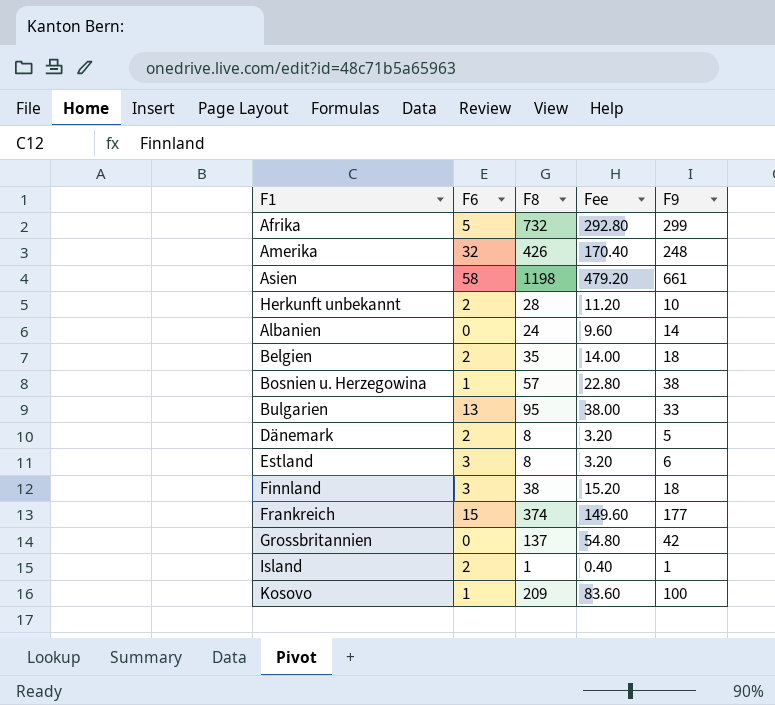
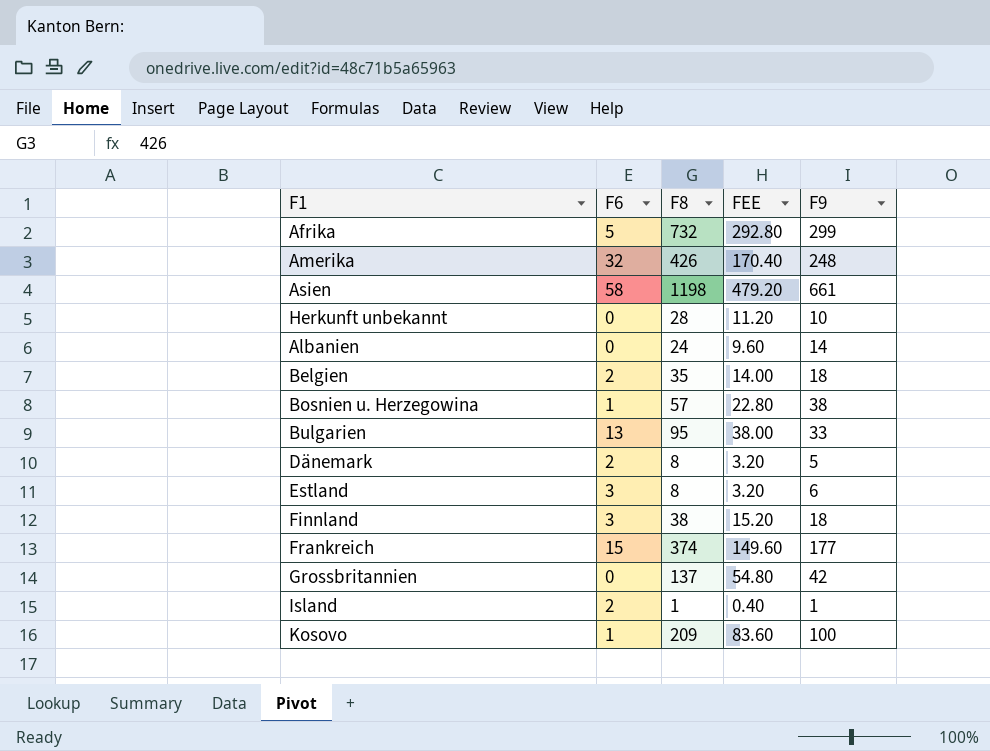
column name: Fee -> FEE
Herkunft unbekannt | F6: 2 -> 0

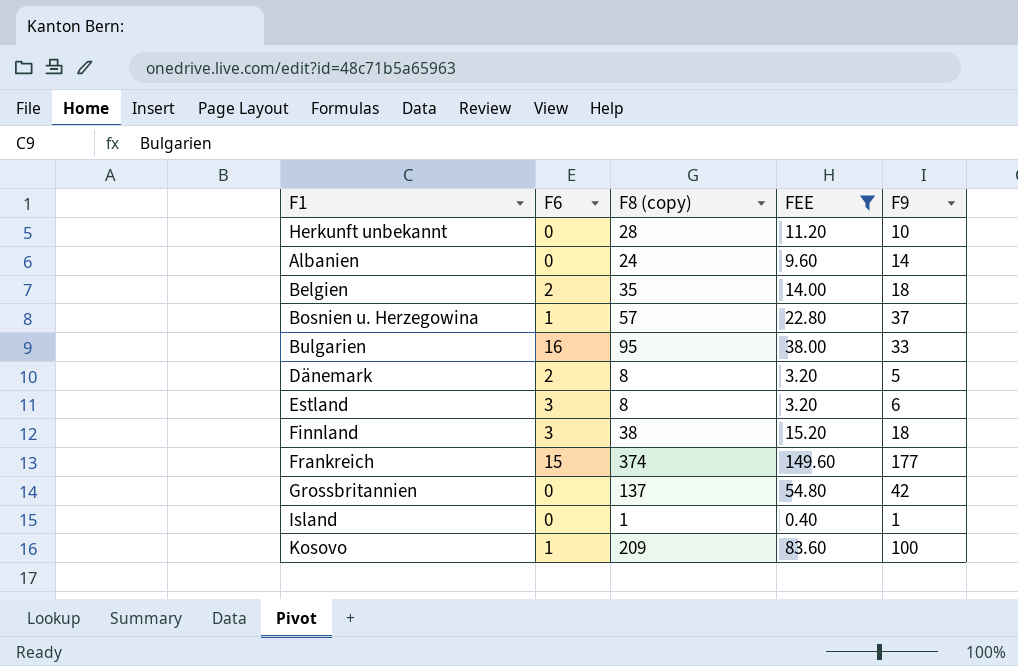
filter: none -> FEE <= 149.60
column name: F8 -> F8 (copy)
Bosnien u. Herzegowina | F9: 38 -> 37
Bulgarien | F6: 13 -> 16
Island | F6: 2 -> 0

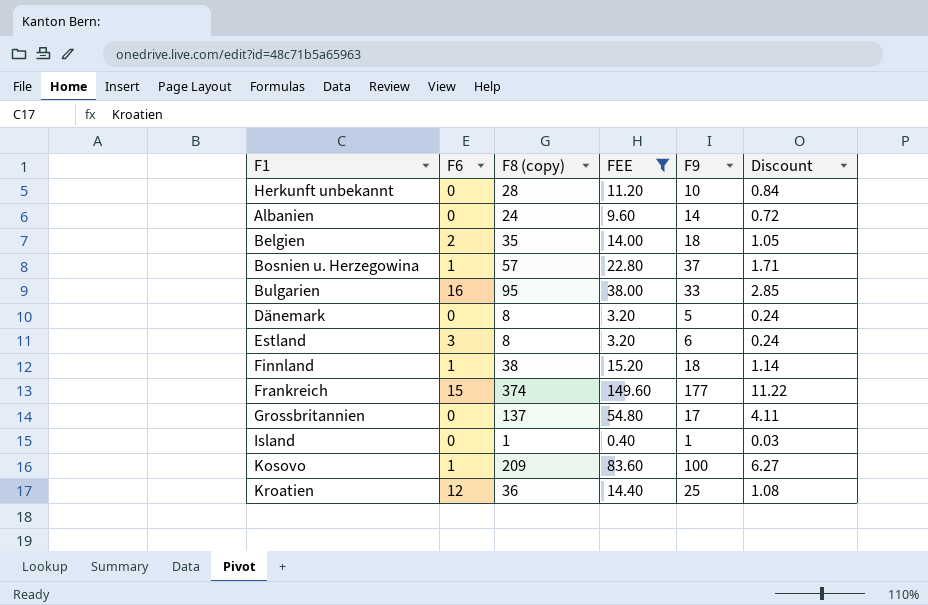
column Discount | formula: none -> [F8 (copy)] * 0.03
Dänemark | F6: 2 -> 0
Finnland | F6: 3 -> 1
Grossbritannien | F9: 42 -> 17
row Kroatien: none -> 12 | 36 | 14.40 | 25 | 1.08

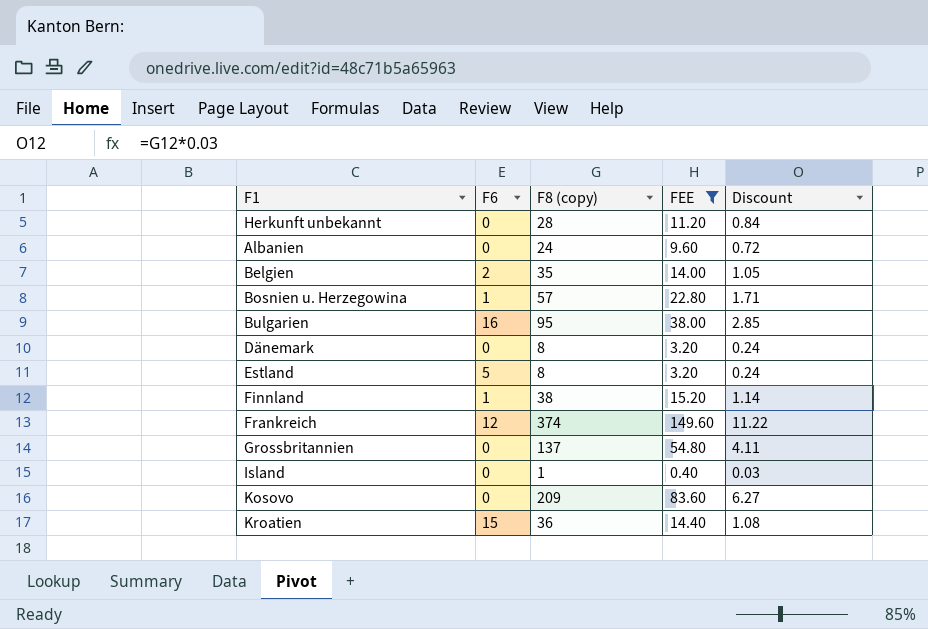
column F9 | position: 5 -> none
Estland | F6: 3 -> 5
Frankreich | F6: 15 -> 12
Kosovo | F6: 1 -> 0
Kroatien | F6: 12 -> 15

